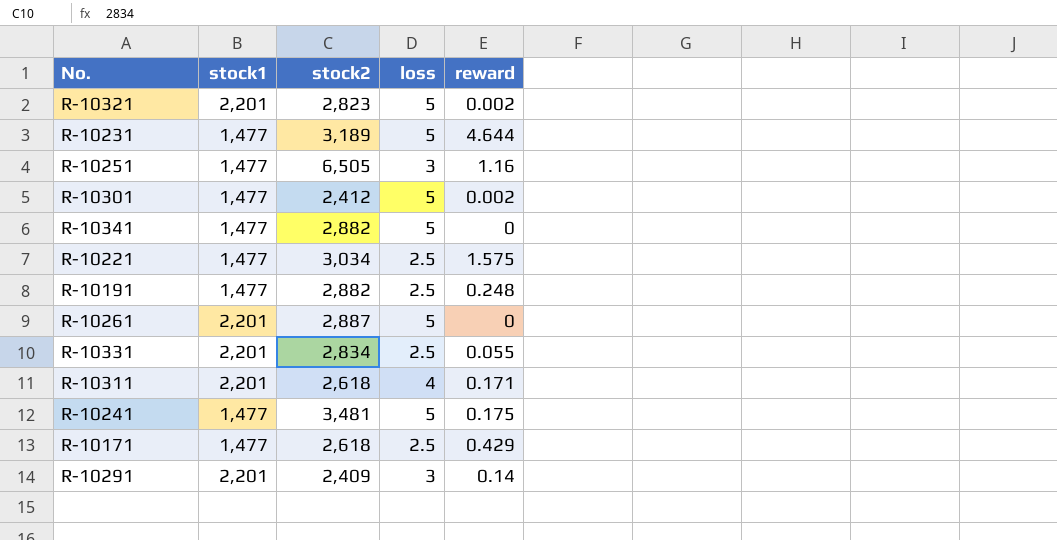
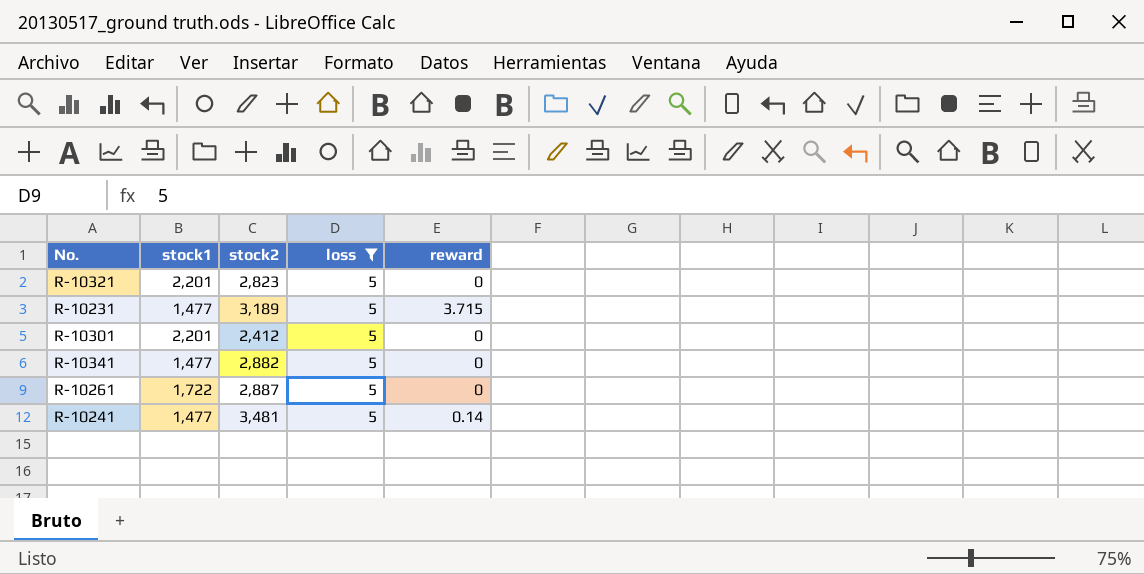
filter: none -> loss = 5
R-10321 | reward: 0.002 -> 0
R-10231 | reward: 4.644 -> 3.715
R-10301 | stock1: 1,477 -> 2,201
R-10301 | reward: 0.002 -> 0
R-10261 | stock1: 2,201 -> 1,722
R-10241 | reward: 0.175 -> 0.14

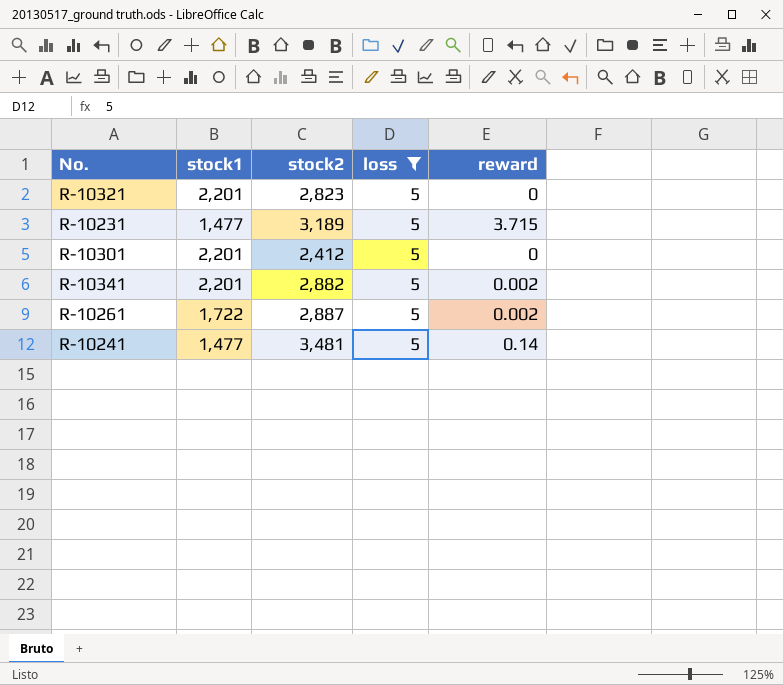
R-10341 | stock1: 1,477 -> 2,201
R-10341 | reward: 0 -> 0.002
R-10261 | reward: 0 -> 0.002

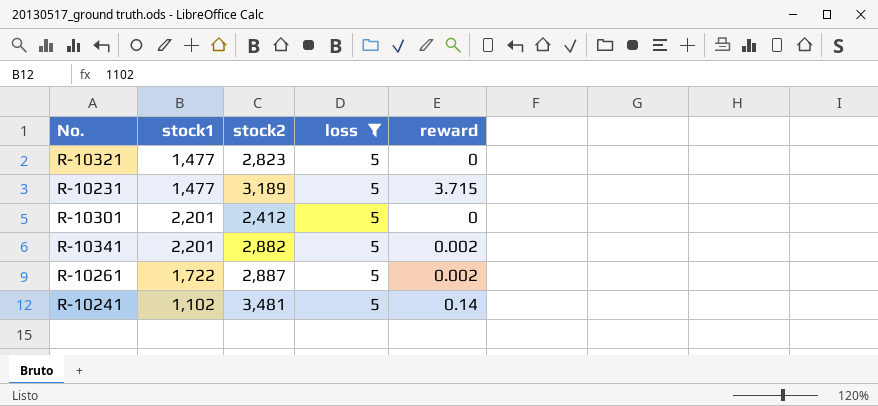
R-10321 | stock1: 2,201 -> 1,477
R-10241 | stock1: 1,477 -> 1,102

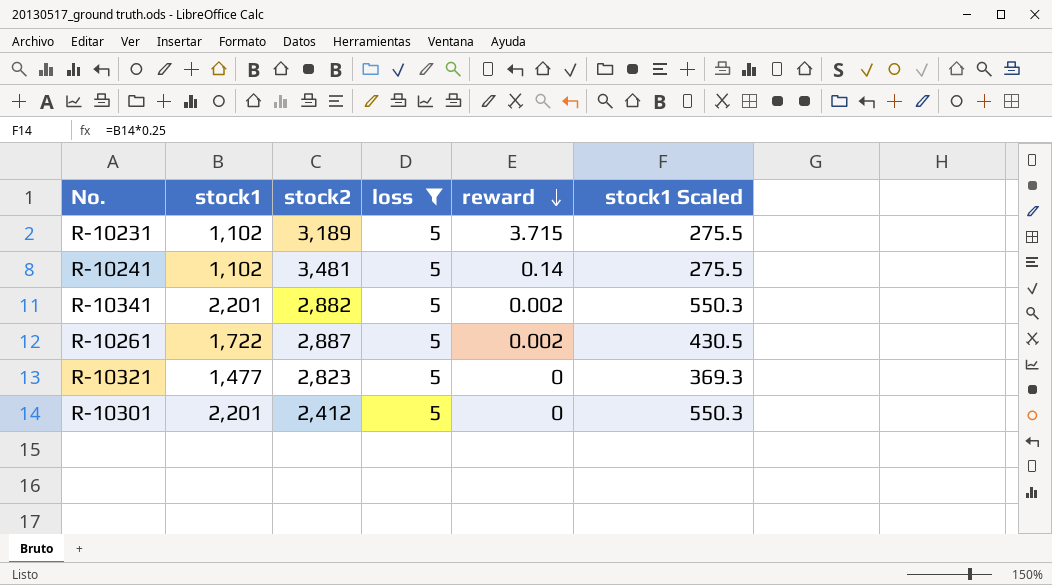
row order: none -> reward descending
column stock1 Scaled | formula: none -> [stock1] * 0.25
R-10231 | stock1: 1,477 -> 1,102

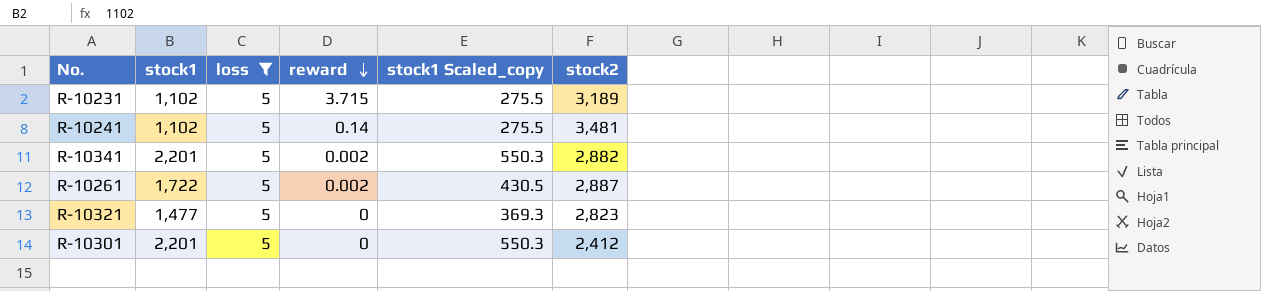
column name: stock1 Scaled -> stock1 Scaled_copy
column stock2 | position: 3 -> 6

